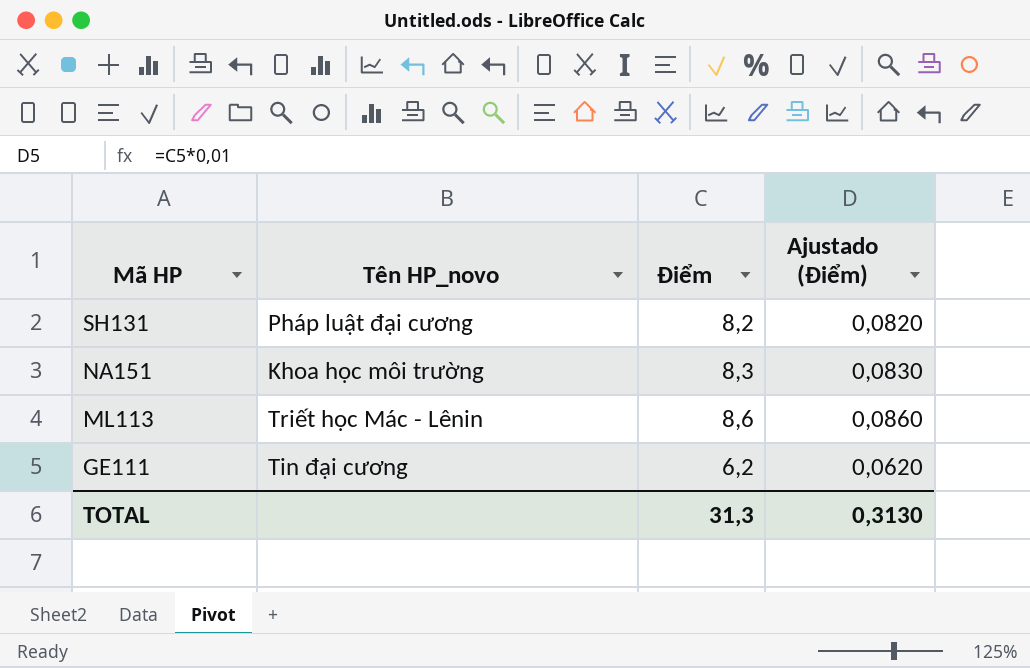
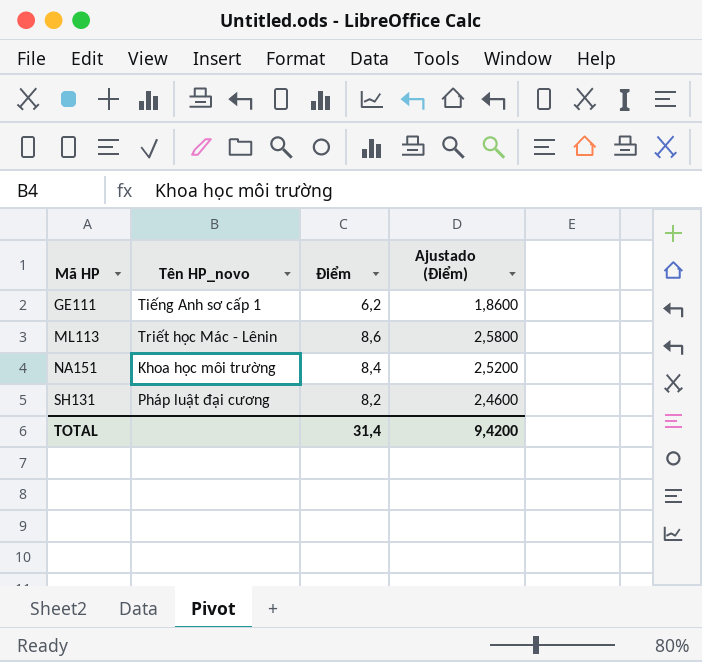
row order: Mã HP descending -> Mã HP ascending
column Ajustado (Điểm) | formula: [Điểm] * 0,01 -> [Điểm] * 0,3
GE111 | Tên HP_novo: Tin đại cương -> Tiếng Anh sơ cấp 1
NA151 | Điểm: 8,3 -> 8,4
TOTAL | Điểm: 31,3 -> 31,4
TOTAL | Ajustado (Điểm): 0,3130 -> 9,4200

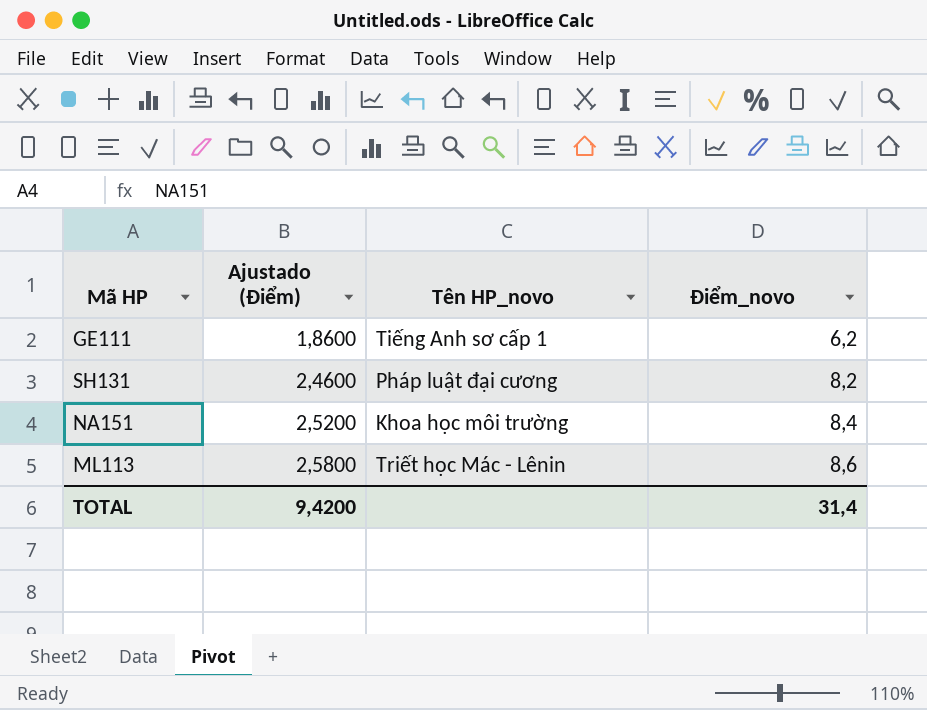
row order: Mã HP ascending -> Ajustado (Điểm) ascending
column Ajustado (Điểm) | position: 4 -> 2
column name: Điểm -> Điểm_novo

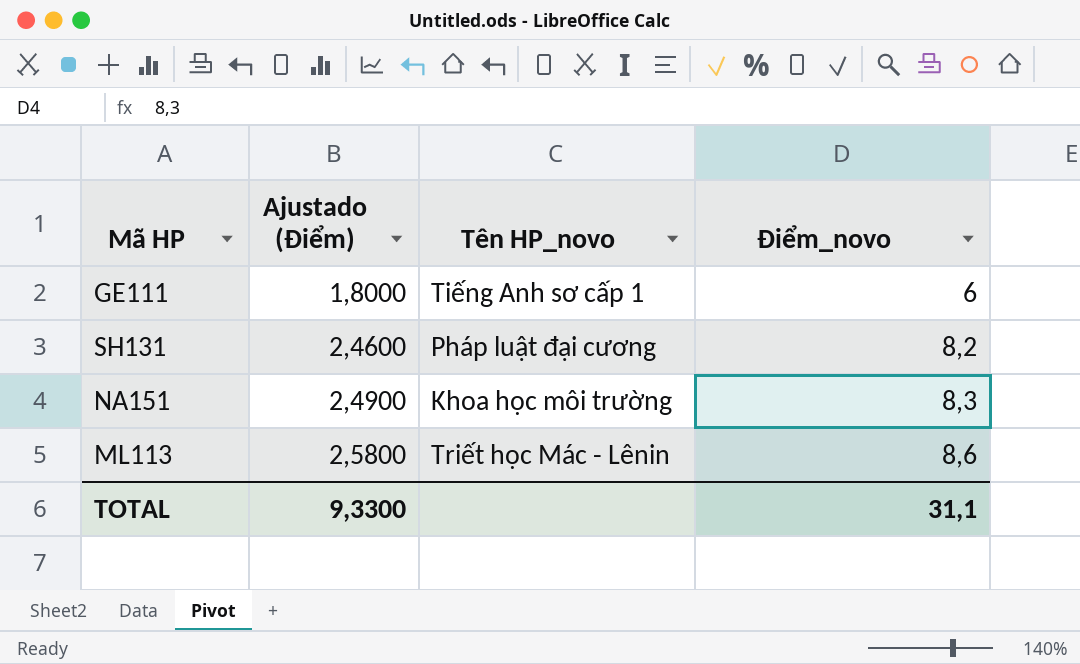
GE111 | Ajustado (Điểm): 1,8600 -> 1,8000
GE111 | Điểm_novo: 6,2 -> 6
NA151 | Ajustado (Điểm): 2,5200 -> 2,4900
NA151 | Điểm_novo: 8,4 -> 8,3
TOTAL | Ajustado (Điểm): 9,4200 -> 9,3300
TOTAL | Điểm_novo: 31,4 -> 31,1

